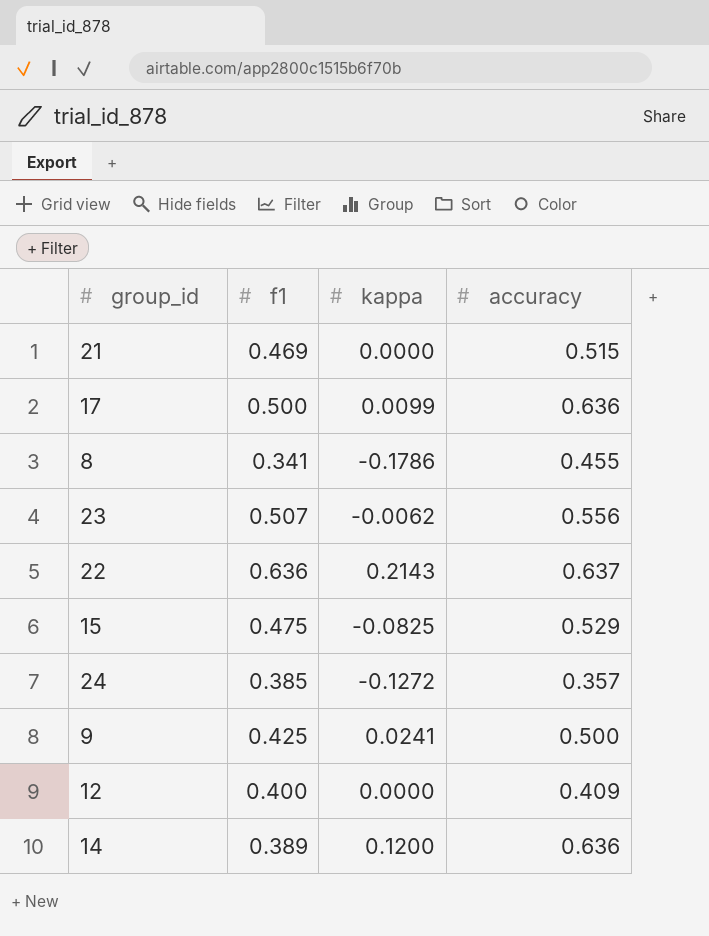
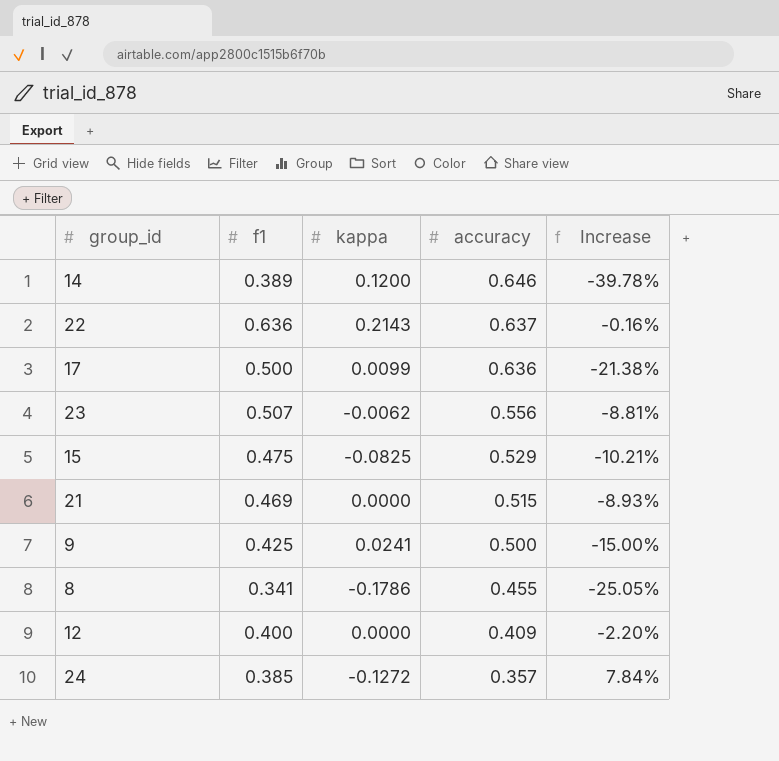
row order: none -> accuracy descending
column Increase | formula: none -> ([f1] - [accuracy]) / [accuracy]
14 | accuracy: 0.636 -> 0.646

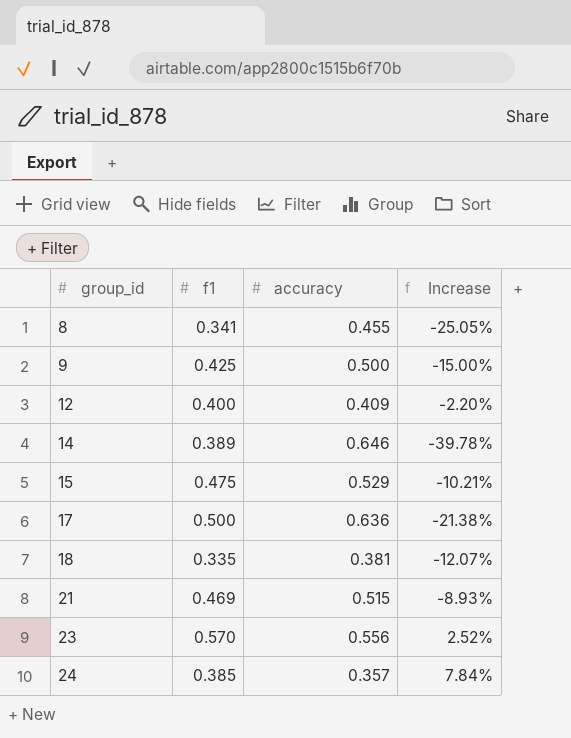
row order: accuracy descending -> group_id ascending
column kappa | position: 3 -> none
row 22: 0.636 | 0.2143 | 0.637 | -0.16% -> none
row 18: none -> 0.335 | 0.381 | -12.07%
23 | f1: 0.507 -> 0.570
23 | Increase: -8.81% -> 2.52%

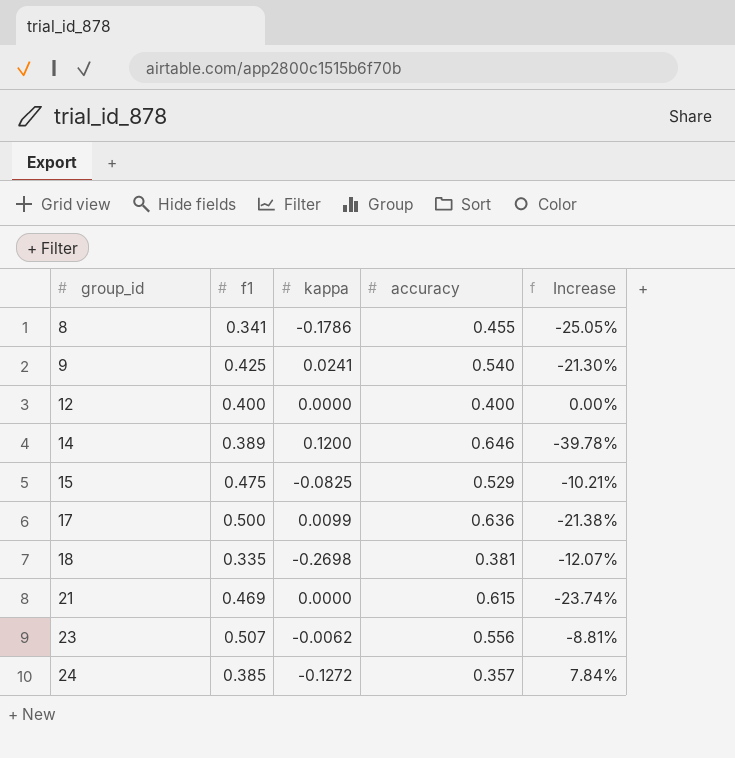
column kappa | position: none -> 3
9 | accuracy: 0.500 -> 0.540
9 | Increase: -15.00% -> -21.30%
12 | accuracy: 0.409 -> 0.400
12 | Increase: -2.20% -> 0.00%
21 | accuracy: 0.515 -> 0.615
21 | Increase: -8.93% -> -23.74%
23 | f1: 0.570 -> 0.507
23 | Increase: 2.52% -> -8.81%

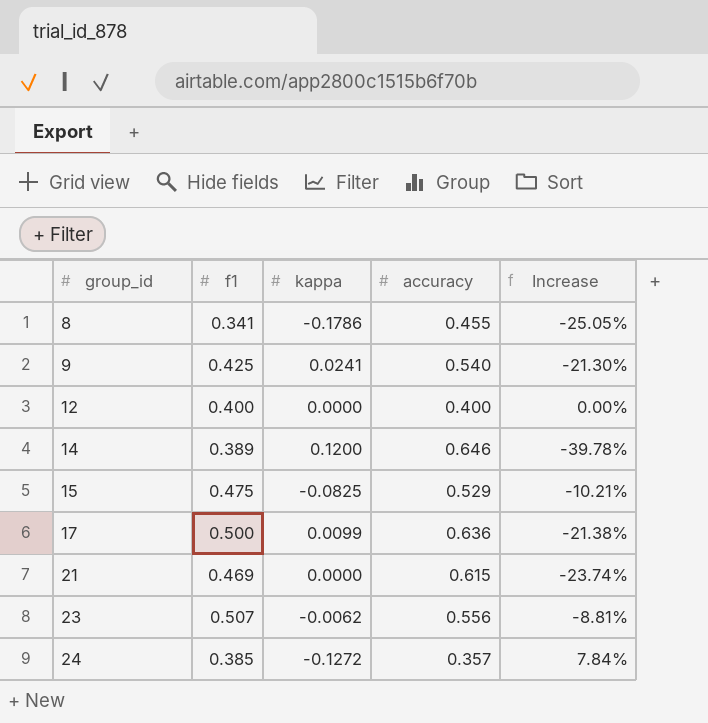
row 18: 0.335 | -0.2698 | 0.381 | -12.07% -> none

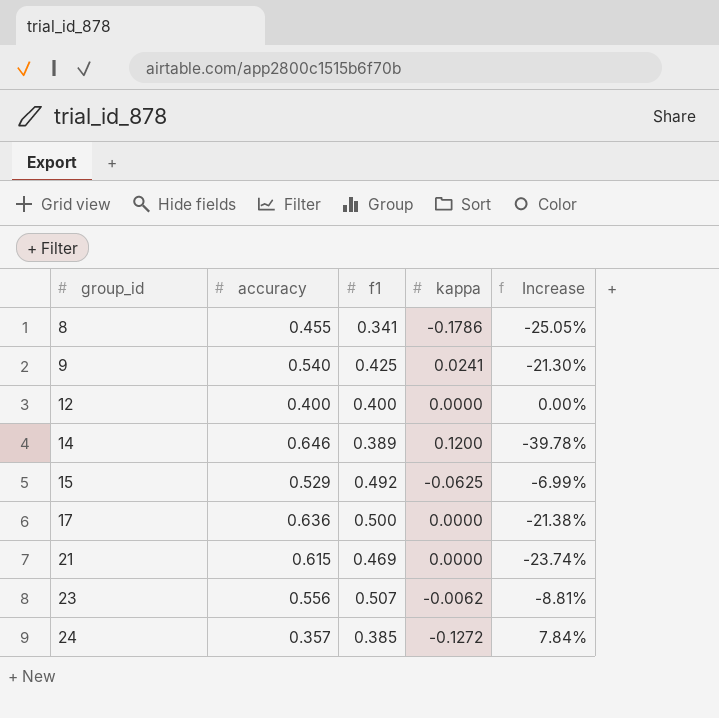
column accuracy | position: 4 -> 2
15 | f1: 0.475 -> 0.492
15 | kappa: -0.0825 -> -0.0625
15 | Increase: -10.21% -> -6.99%
17 | kappa: 0.0099 -> 0.0000

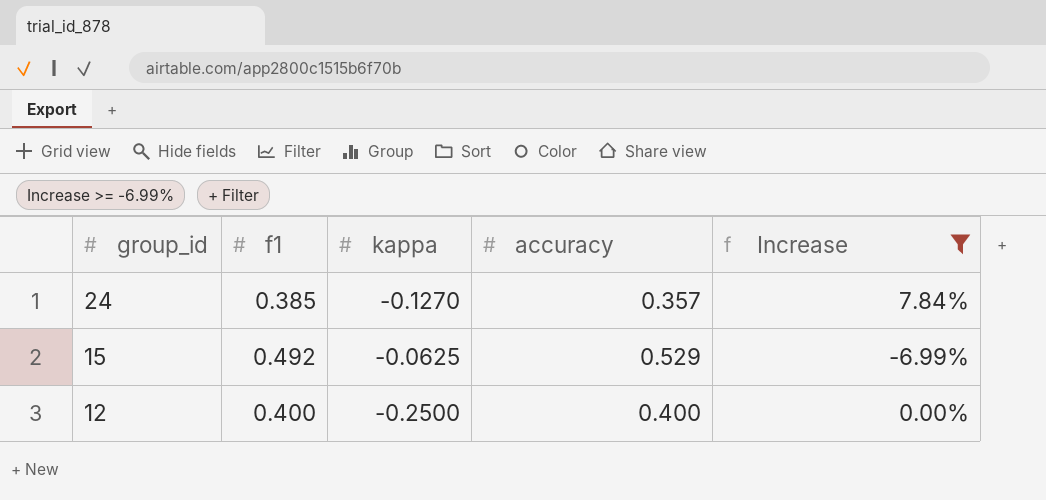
filter: none -> Increase >= -6.99%
row order: group_id ascending -> group_id descending
column accuracy | position: 2 -> 4
24 | kappa: -0.1272 -> -0.1270
12 | kappa: 0.0000 -> -0.2500

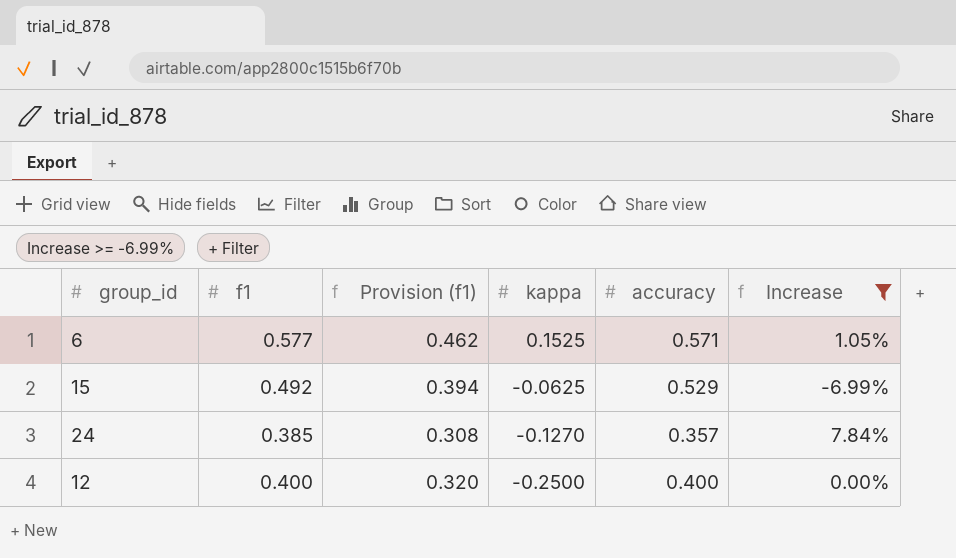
row order: group_id descending -> kappa descending
column Provision (f1) | formula: none -> [f1] * 0.8
row 6: none -> 0.577 | 0.462 | 0.1525 | 0.571 | 1.05%

